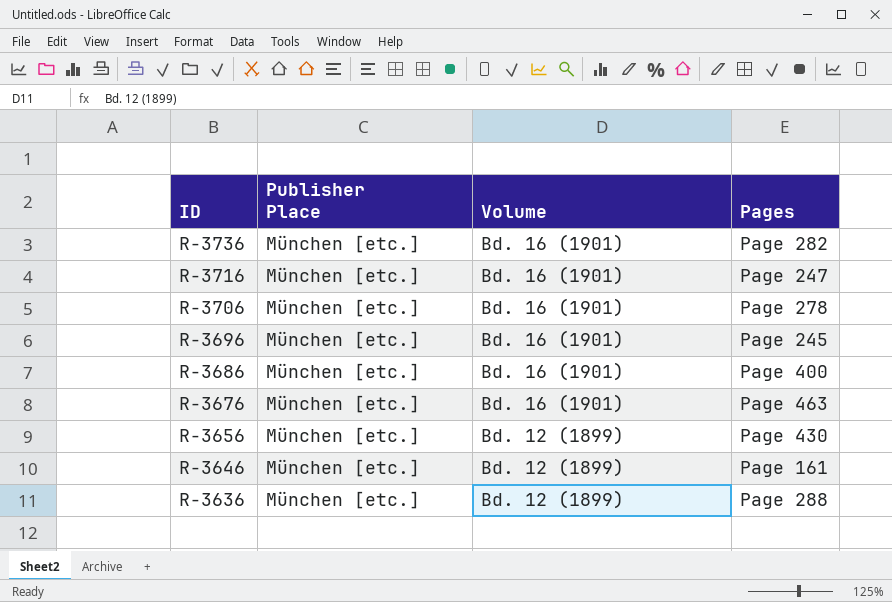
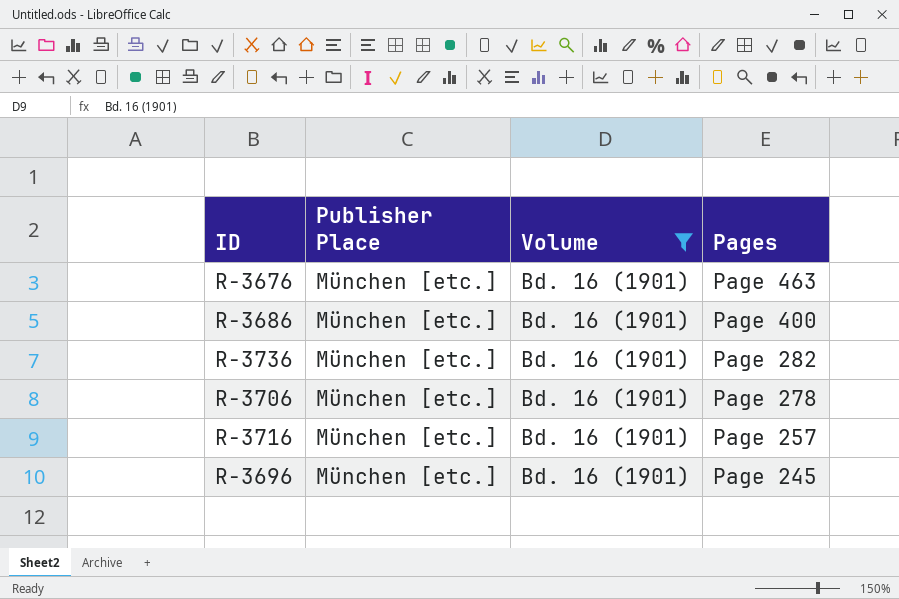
filter: none -> Volume = Bd. 16 (1901)
row order: ID descending -> Pages descending
R-3716 | Pages: Page 247 -> Page 257

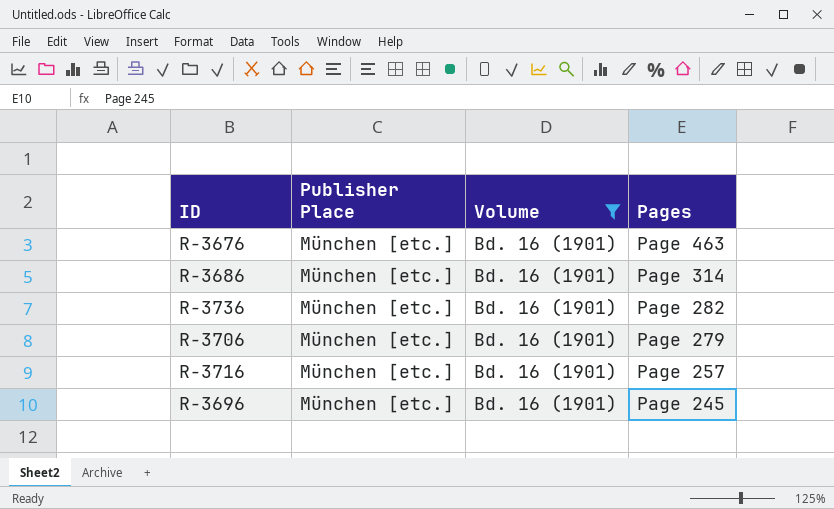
R-3686 | Pages: Page 400 -> Page 314
R-3706 | Pages: Page 278 -> Page 279

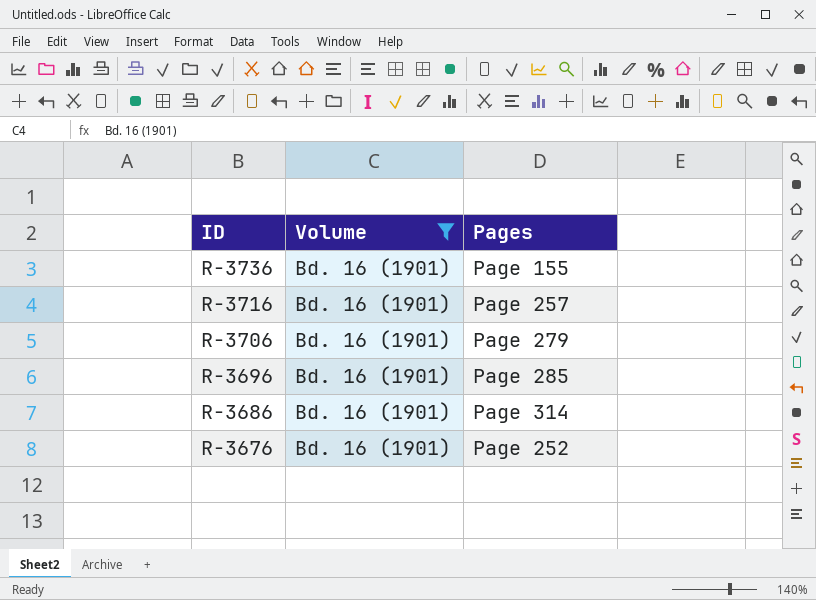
row order: Pages descending -> ID descending
column Publisher Place | position: 2 -> none
R-3736 | Pages: Page 282 -> Page 155
R-3696 | Pages: Page 245 -> Page 285
R-3676 | Pages: Page 463 -> Page 252

